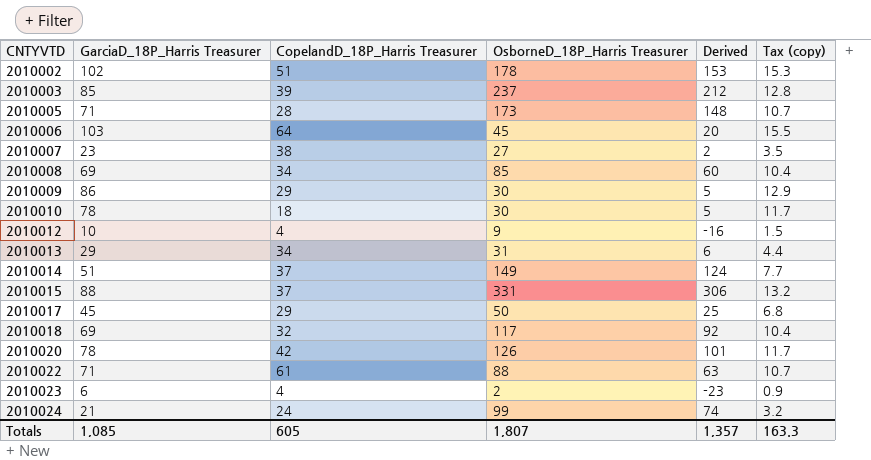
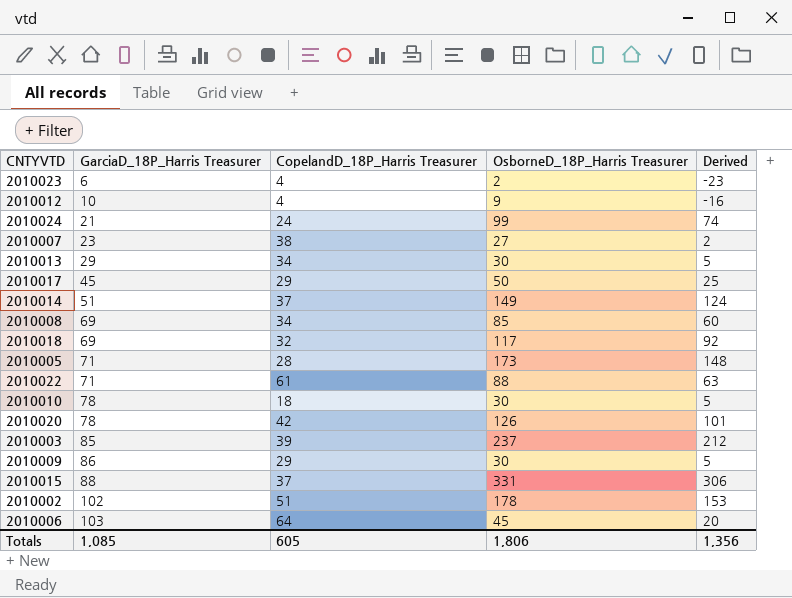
row order: CNTYVTD ascending -> GarciaD_18P_Harris Treasurer ascending
column Tax (copy) | formula: [GarciaD_18P_Harris Treasurer] * 0.15 -> none
2010013 | OsborneD_18P_Harris Treasurer: 31 -> 30
2010013 | Derived: 6 -> 5
Totals | OsborneD_18P_Harris Treasurer: 1,807 -> 1,806
Totals | Derived: 1,357 -> 1,356

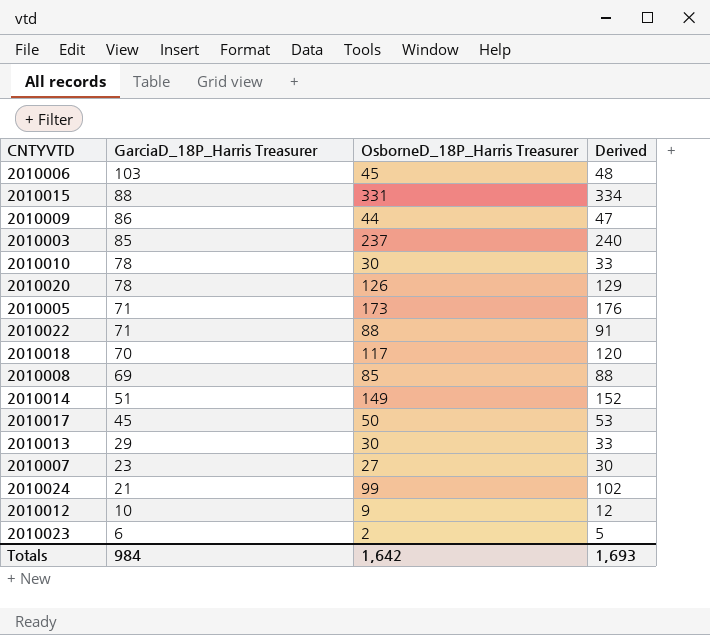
row order: GarciaD_18P_Harris Treasurer ascending -> GarciaD_18P_Harris Treasurer descending
column CopelandD_18P_Harris Treasurer | position: 3 -> none
column Derived | formula: [OsborneD_18P_Harris Treasurer] - 25 -> [OsborneD_18P_Harris Treasurer] + 3
row 2010002: 102 | 51 | 178 | 153 -> none
2010009 | OsborneD_18P_Harris Treasurer: 30 -> 44
2010018 | GarciaD_18P_Harris Treasurer: 69 -> 70
Totals | GarciaD_18P_Harris Treasurer: 1,085 -> 984
Totals | OsborneD_18P_Harris Treasurer: 1,806 -> 1,642
Totals | Derived: 1,356 -> 1,693

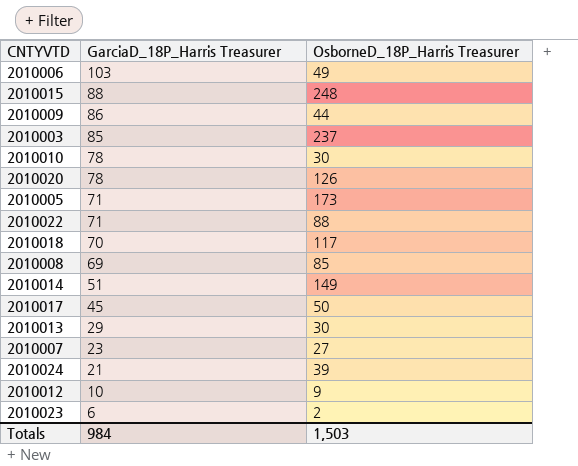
column Derived | formula: [OsborneD_18P_Harris Treasurer] + 3 -> none
2010006 | OsborneD_18P_Harris Treasurer: 45 -> 49
2010015 | OsborneD_18P_Harris Treasurer: 331 -> 248
2010024 | OsborneD_18P_Harris Treasurer: 99 -> 39
Totals | OsborneD_18P_Harris Treasurer: 1,642 -> 1,503

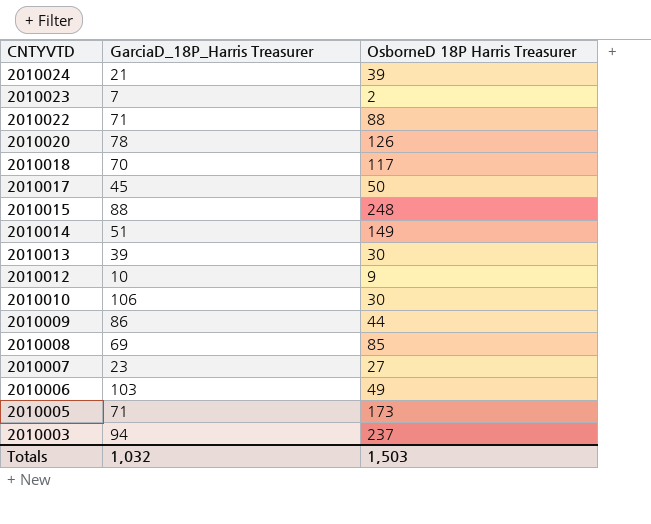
row order: GarciaD_18P_Harris Treasurer descending -> CNTYVTD descending
column name: OsborneD_18P_Harris Treasurer -> OsborneD 18P Harris Treasurer
2010023 | GarciaD_18P_Harris Treasurer: 6 -> 7
2010013 | GarciaD_18P_Harris Treasurer: 29 -> 39
2010010 | GarciaD_18P_Harris Treasurer: 78 -> 106
2010003 | GarciaD_18P_Harris Treasurer: 85 -> 94
Totals | GarciaD_18P_Harris Treasurer: 984 -> 1,032

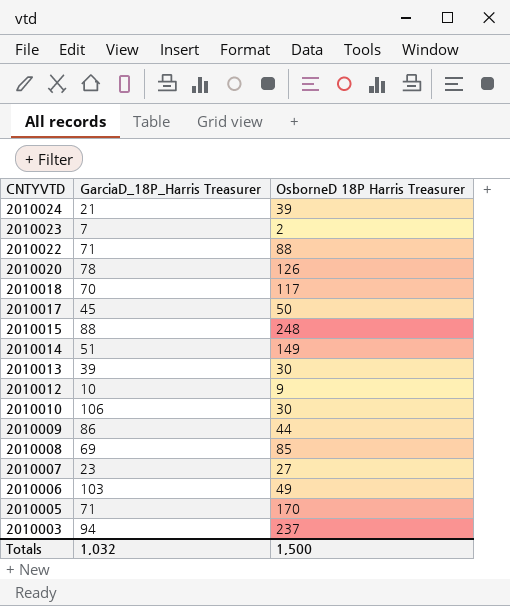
2010005 | OsborneD 18P Harris Treasurer: 173 -> 170
Totals | OsborneD 18P Harris Treasurer: 1,503 -> 1,500

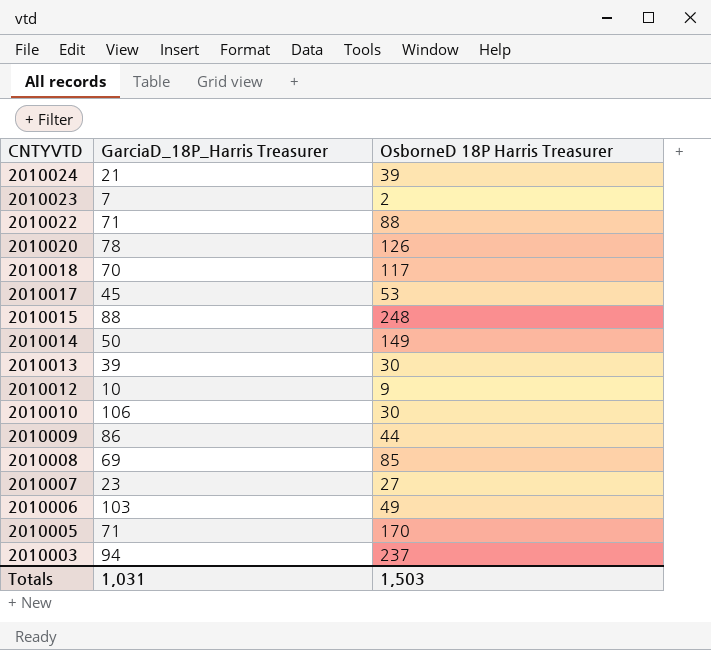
2010017 | OsborneD 18P Harris Treasurer: 50 -> 53
2010014 | GarciaD_18P_Harris Treasurer: 51 -> 50
Totals | GarciaD_18P_Harris Treasurer: 1,032 -> 1,031
Totals | OsborneD 18P Harris Treasurer: 1,500 -> 1,503

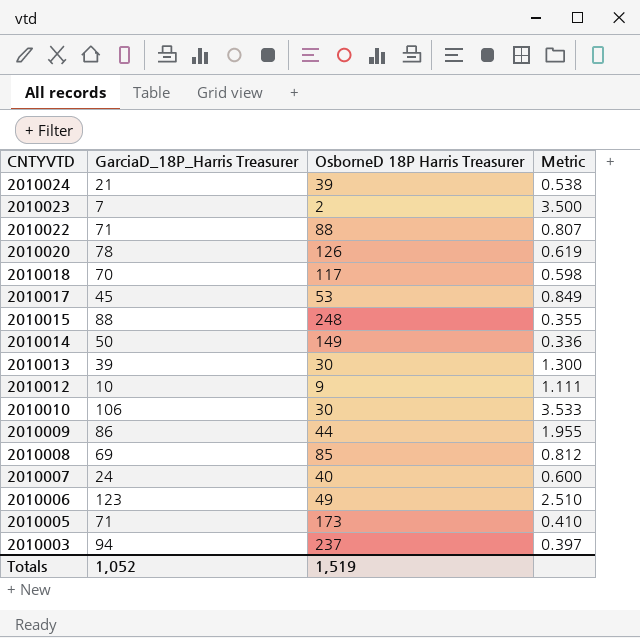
column Metric | formula: none -> [GarciaD_18P_Harris Treasurer] / [OsborneD 18P Harris Treasurer]
2010007 | GarciaD_18P_Harris Treasurer: 23 -> 24
2010007 | OsborneD 18P Harris Treasurer: 27 -> 40
2010006 | GarciaD_18P_Harris Treasurer: 103 -> 123
2010005 | OsborneD 18P Harris Treasurer: 170 -> 173
Totals | GarciaD_18P_Harris Treasurer: 1,031 -> 1,052
Totals | OsborneD 18P Harris Treasurer: 1,503 -> 1,519

